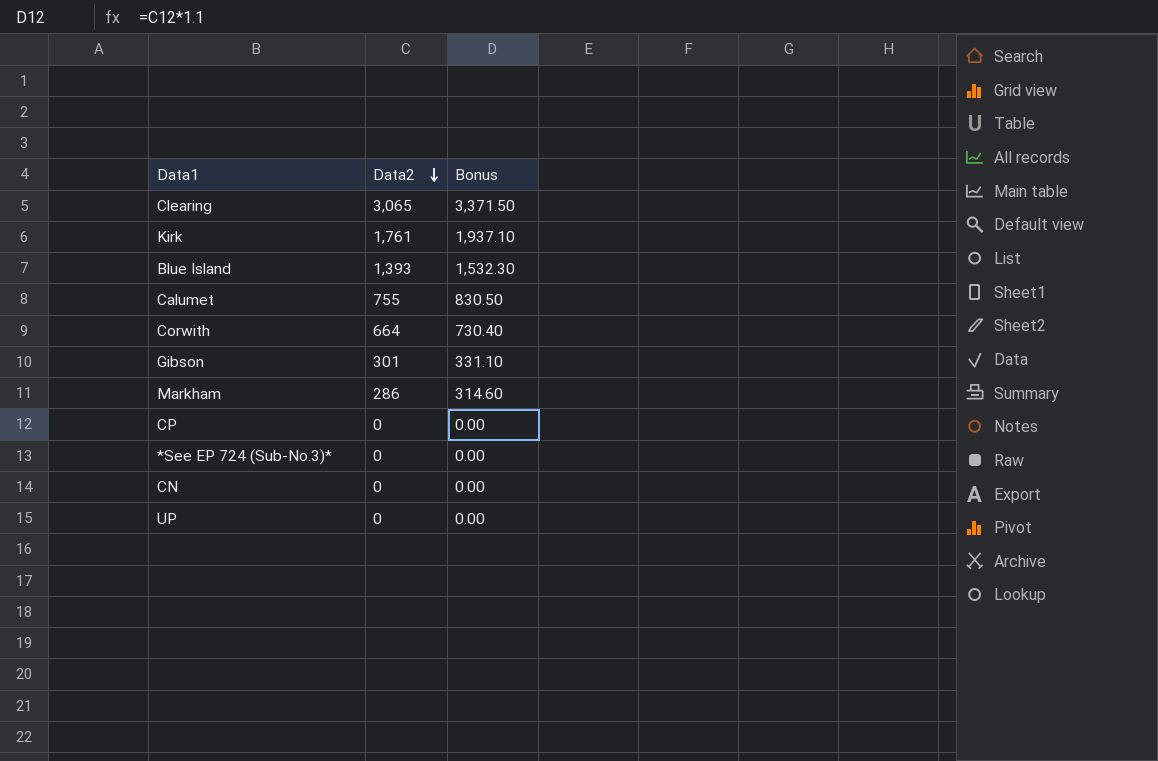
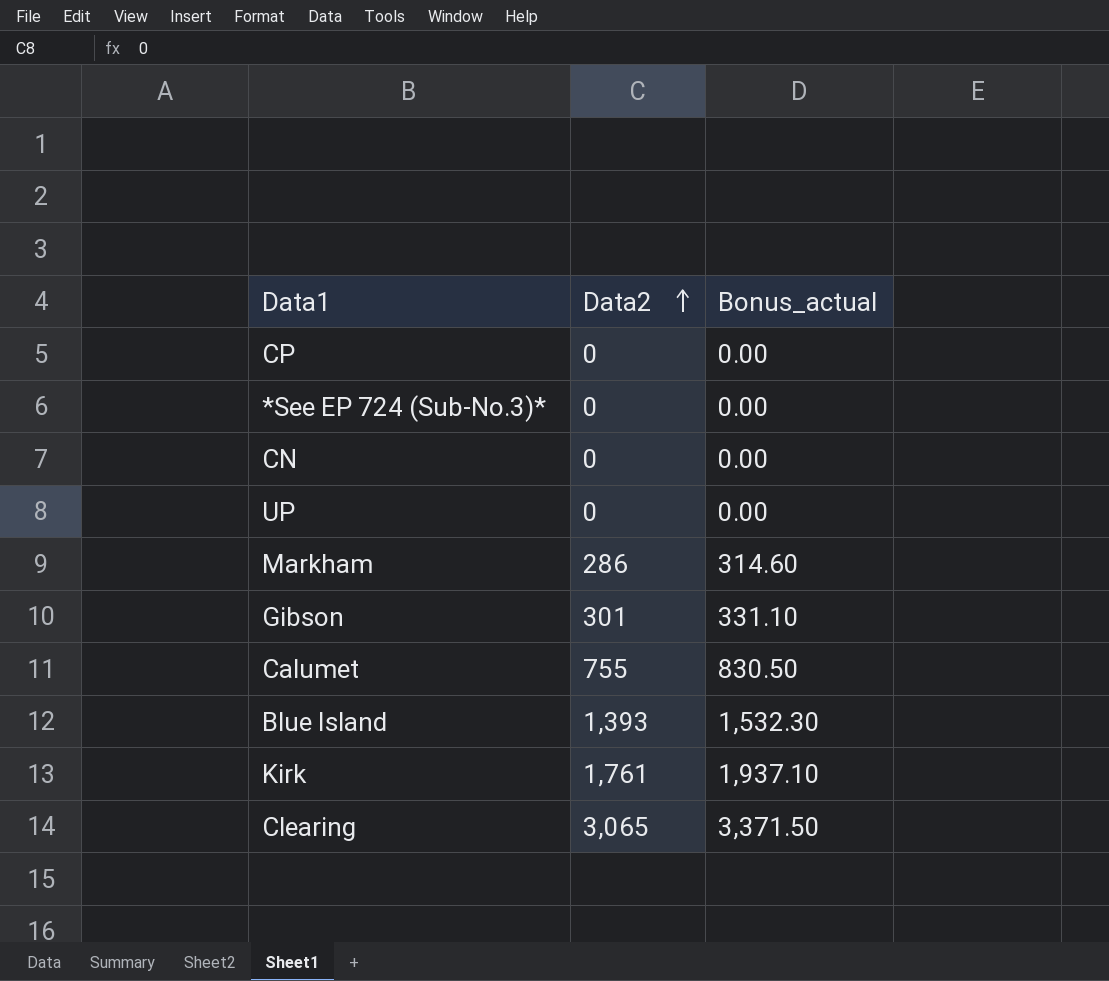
row order: Data2 descending -> Data2 ascending
column name: Bonus -> Bonus_actual
row Corwith: 664 | 730.40 -> none

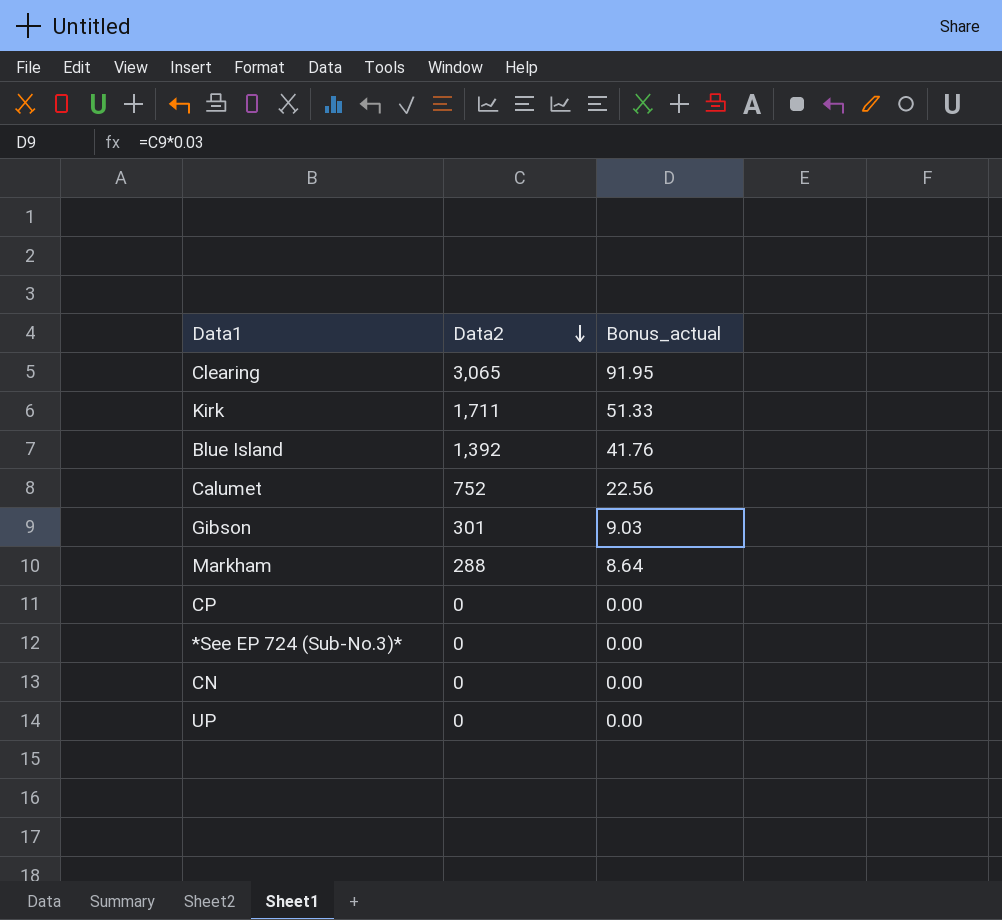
row order: Data2 ascending -> Data2 descending
column Bonus_actual | formula: [Data2] * 1.1 -> [Data2] * 0.03
Kirk | Data2: 1,761 -> 1,711
Blue Island | Data2: 1,393 -> 1,392
Calumet | Data2: 755 -> 752
Markham | Data2: 286 -> 288

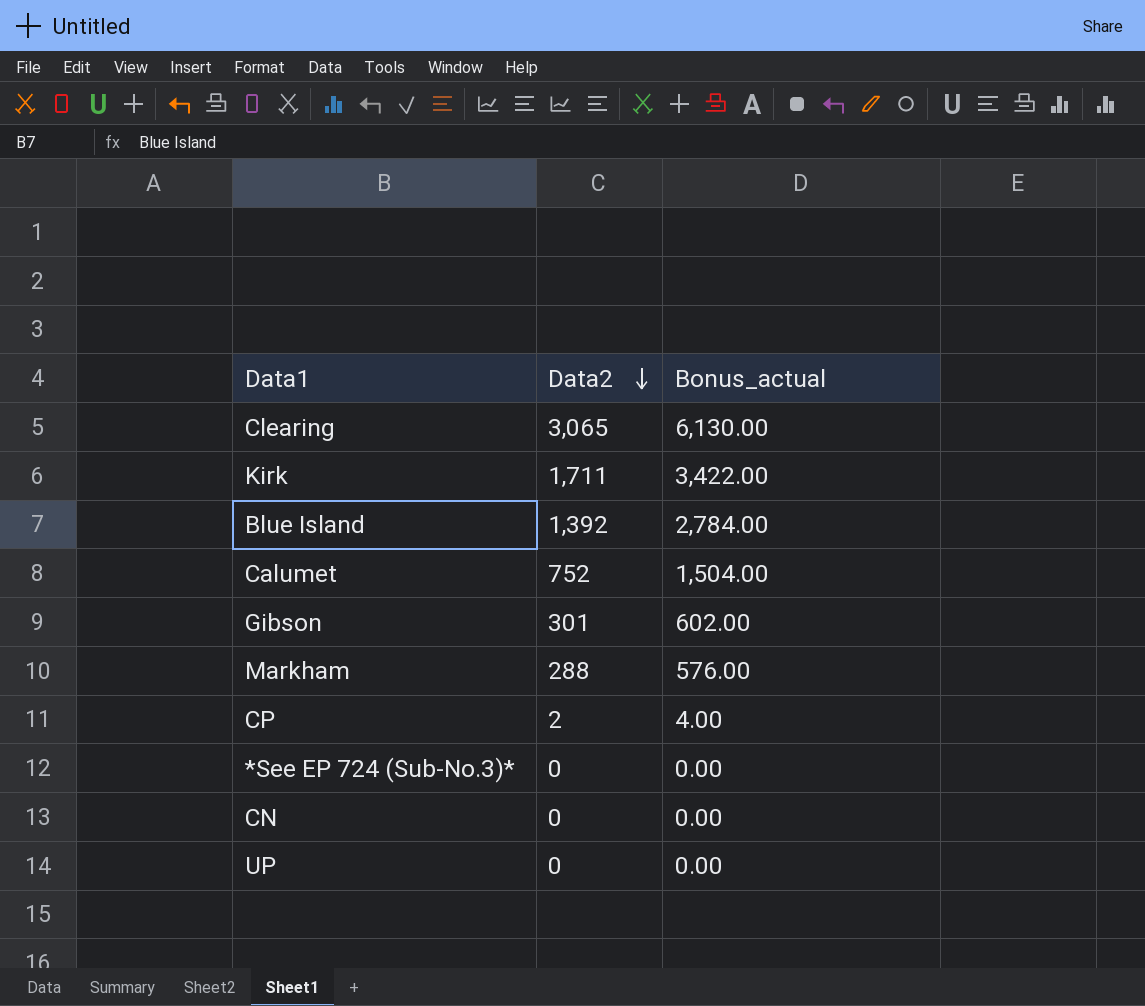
column Bonus_actual | formula: [Data2] * 0.03 -> [Data2] * 2
CP | Data2: 0 -> 2

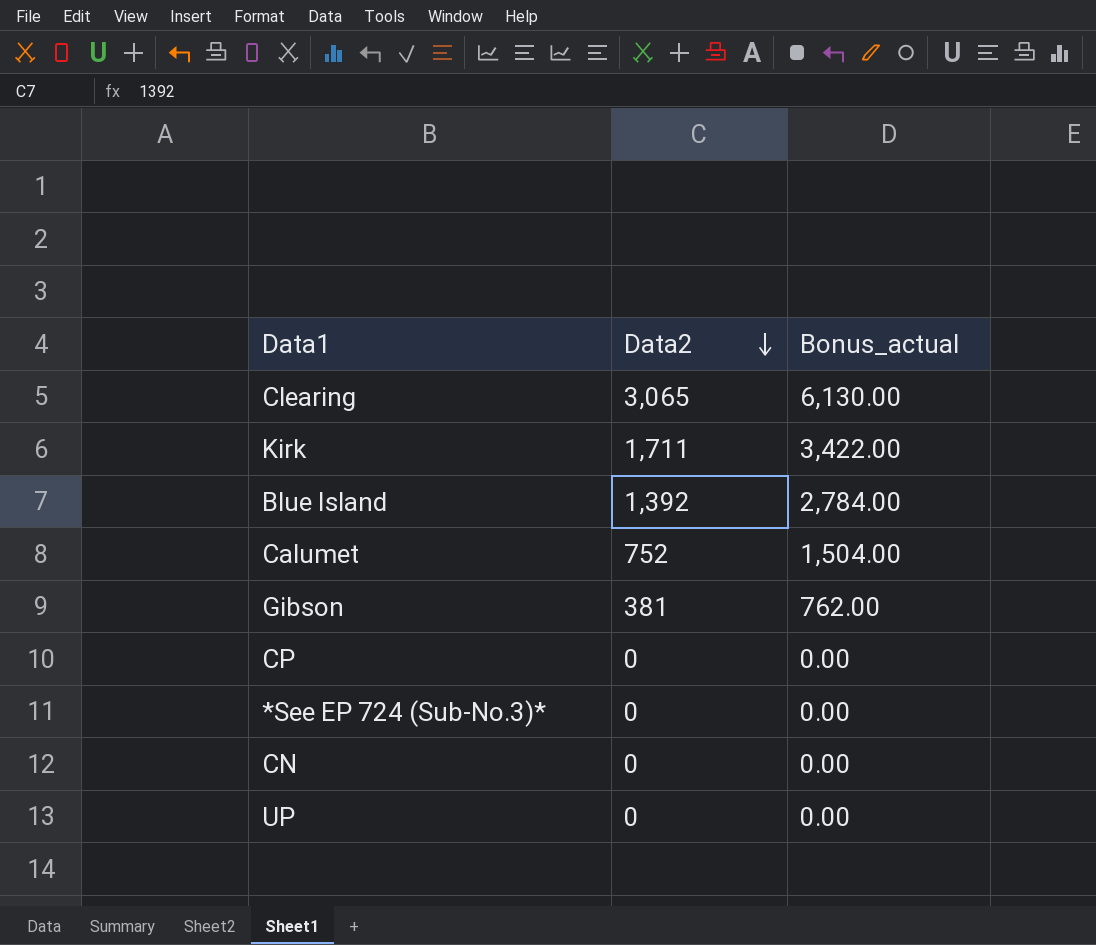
row Markham: 288 | 576.00 -> none
Gibson | Data2: 301 -> 381
Gibson | Bonus_actual: 602.00 -> 762.00
CP | Data2: 2 -> 0
CP | Bonus_actual: 4.00 -> 0.00

